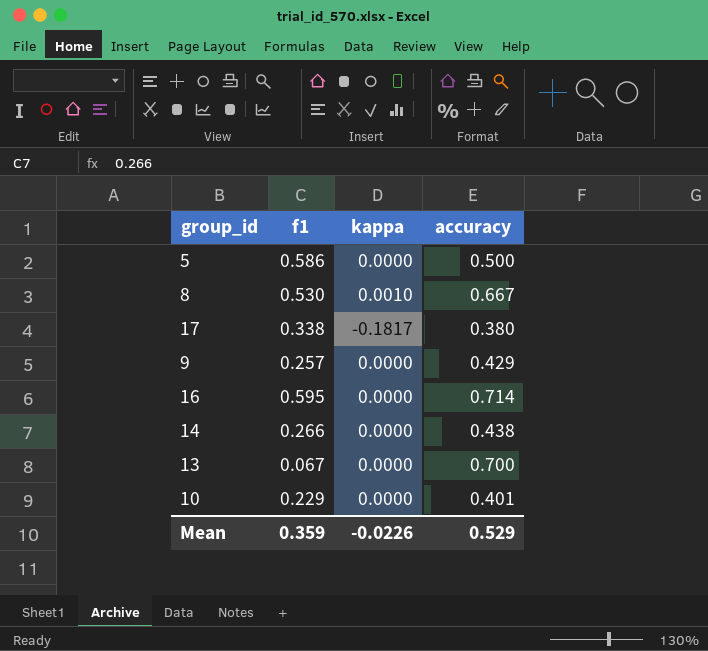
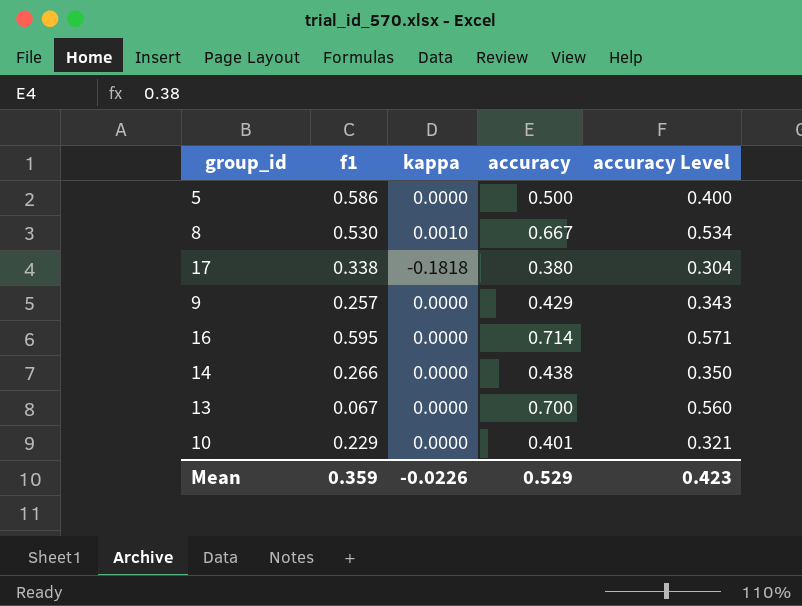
column accuracy Level | formula: none -> [accuracy] * 0.8
17 | kappa: -0.1817 -> -0.1818

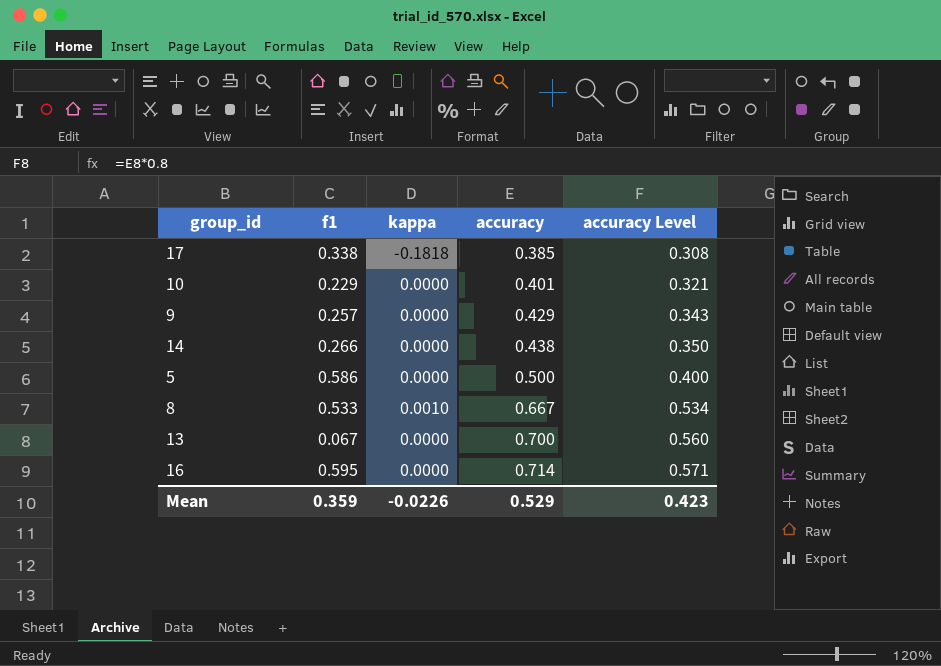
row order: none -> accuracy ascending
17 | accuracy: 0.380 -> 0.385
17 | accuracy Level: 0.304 -> 0.308
8 | f1: 0.530 -> 0.533

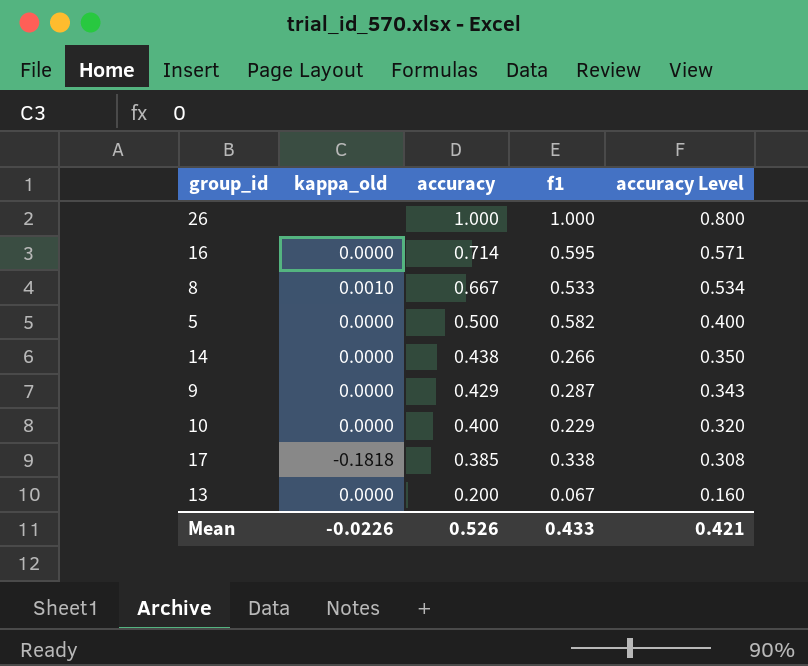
row order: accuracy ascending -> accuracy descending
column name: kappa -> kappa_old
column f1 | position: 2 -> 4
row 26: none -> none | 1.000 | 1.000 | 0.800
5 | f1: 0.586 -> 0.582
9 | f1: 0.257 -> 0.287
10 | accuracy: 0.401 -> 0.400
10 | accuracy Level: 0.321 -> 0.320
13 | accuracy: 0.700 -> 0.200
13 | accuracy Level: 0.560 -> 0.160
Mean | accuracy: 0.529 -> 0.526
Mean | f1: 0.359 -> 0.433
Mean | accuracy Level: 0.423 -> 0.421

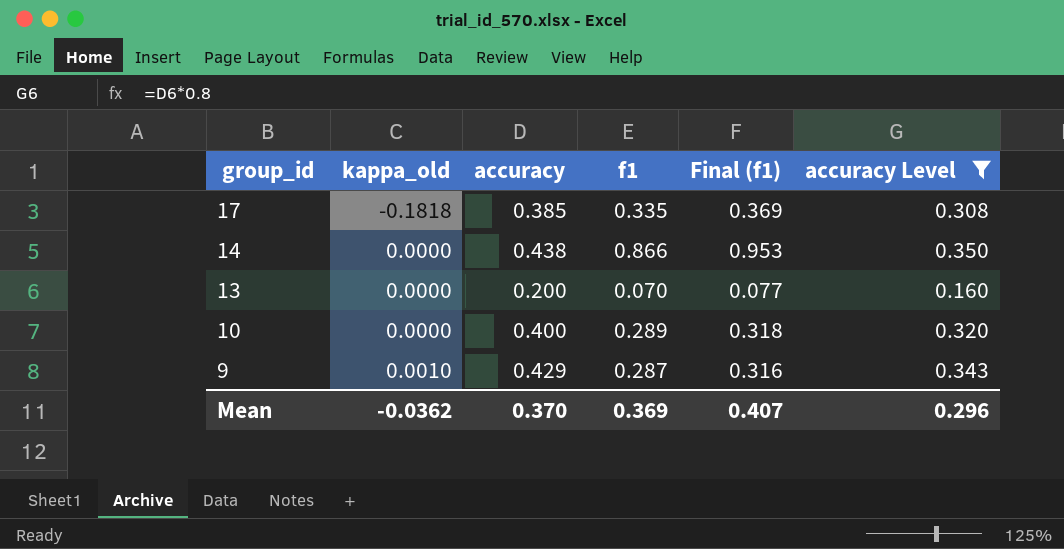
filter: none -> accuracy Level <= 0.350
row order: accuracy descending -> group_id descending
column Final (f1) | formula: none -> [f1] * 1.1
17 | f1: 0.338 -> 0.335
14 | f1: 0.266 -> 0.866
13 | f1: 0.067 -> 0.070
10 | f1: 0.229 -> 0.289
9 | kappa_old: 0.0000 -> 0.0010
Mean | kappa_old: -0.0226 -> -0.0362
Mean | accuracy: 0.526 -> 0.370
Mean | f1: 0.433 -> 0.369
Mean | accuracy Level: 0.421 -> 0.296

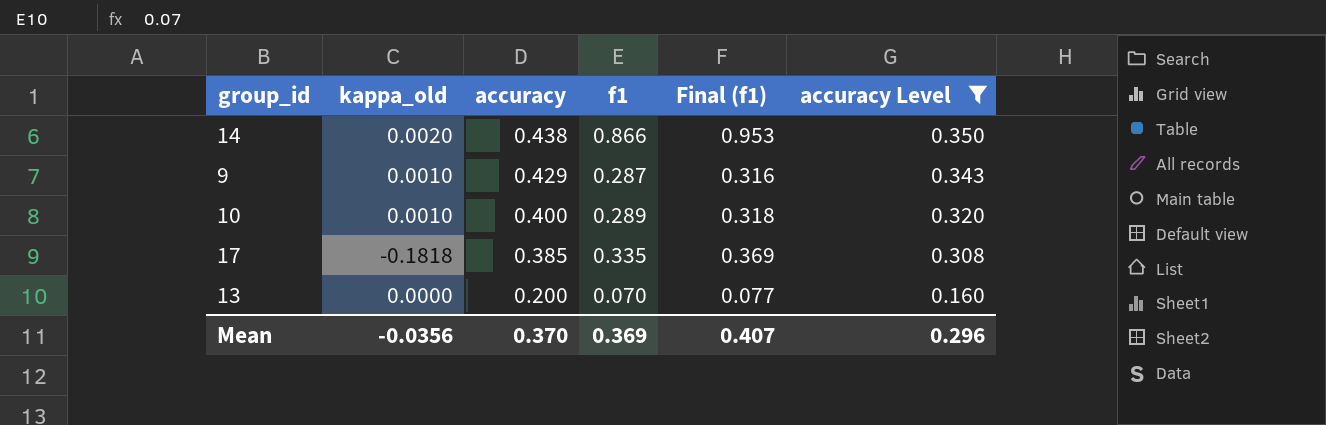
row order: group_id descending -> accuracy descending
14 | kappa_old: 0.0000 -> 0.0020
10 | kappa_old: 0.0000 -> 0.0010
Mean | kappa_old: -0.0362 -> -0.0356

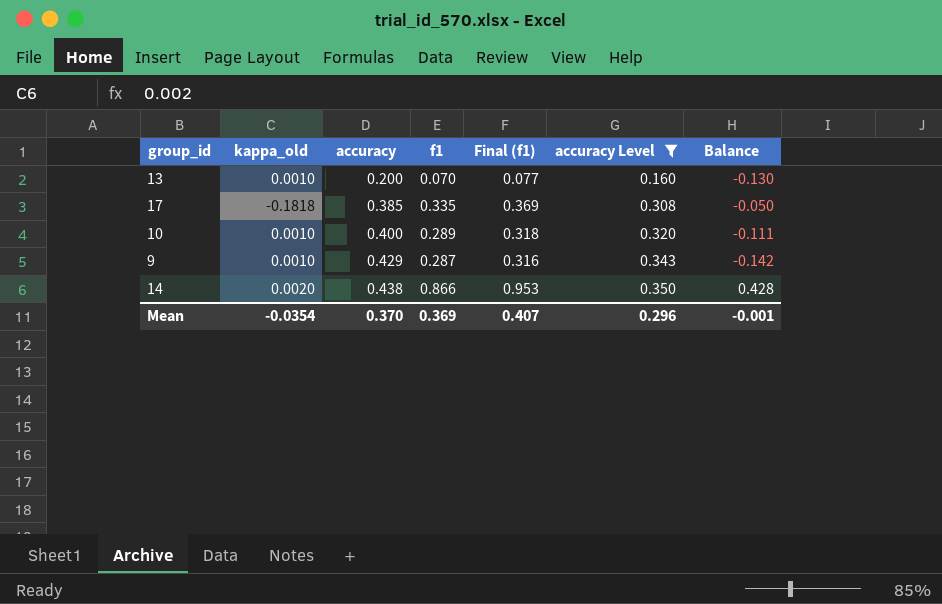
row order: accuracy descending -> accuracy ascending
column Balance | formula: none -> [f1] - [accuracy]
13 | kappa_old: 0.0000 -> 0.0010
Mean | kappa_old: -0.0356 -> -0.0354

